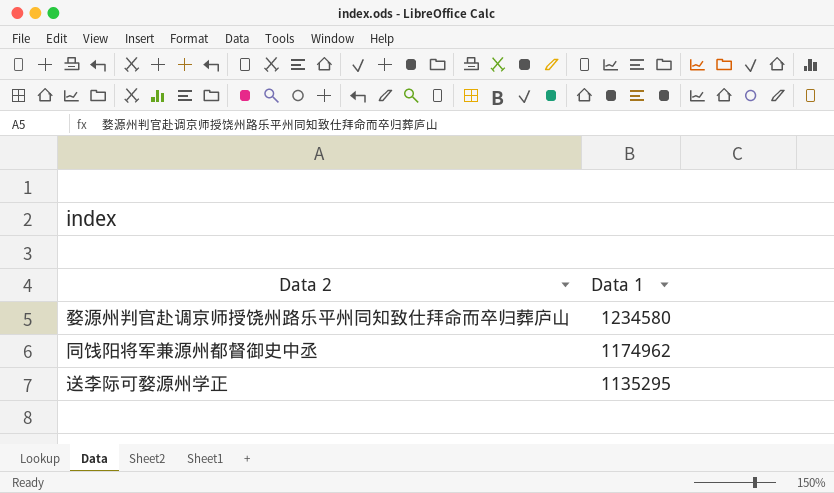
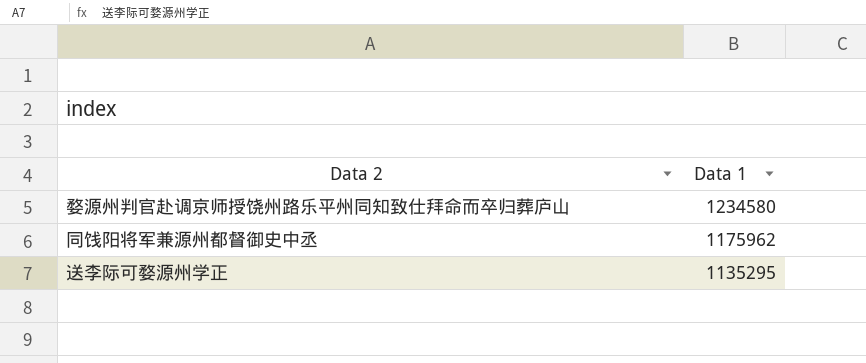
同饯阳将军兼源州都督御史中丞 | Data 1: 1174962 -> 1175962

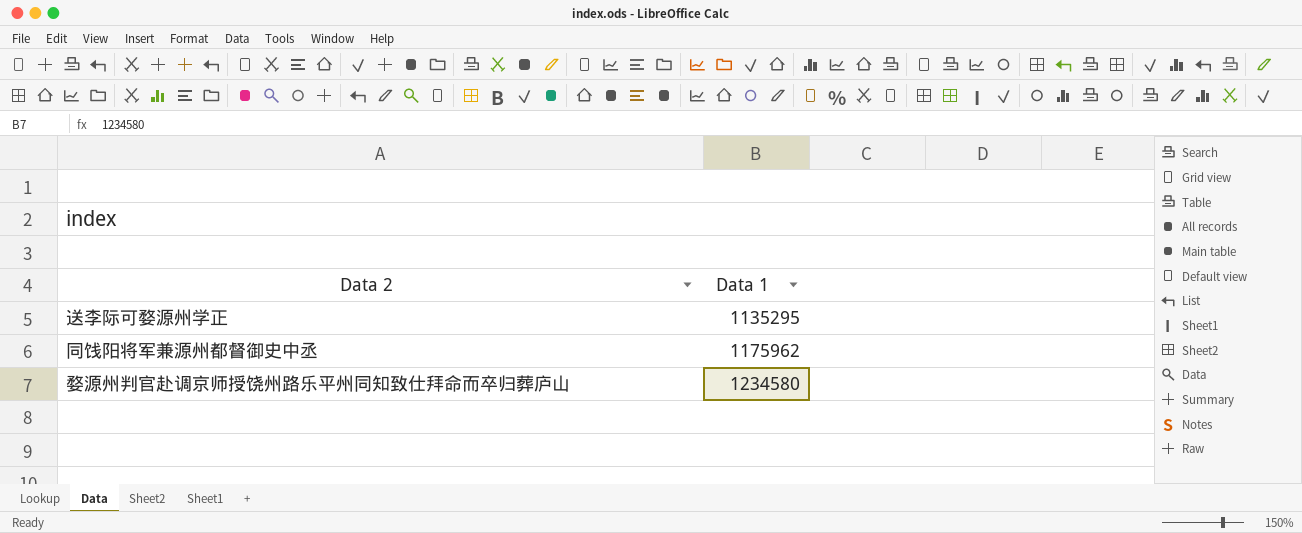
row order: Data 1 descending -> Data 1 ascending

